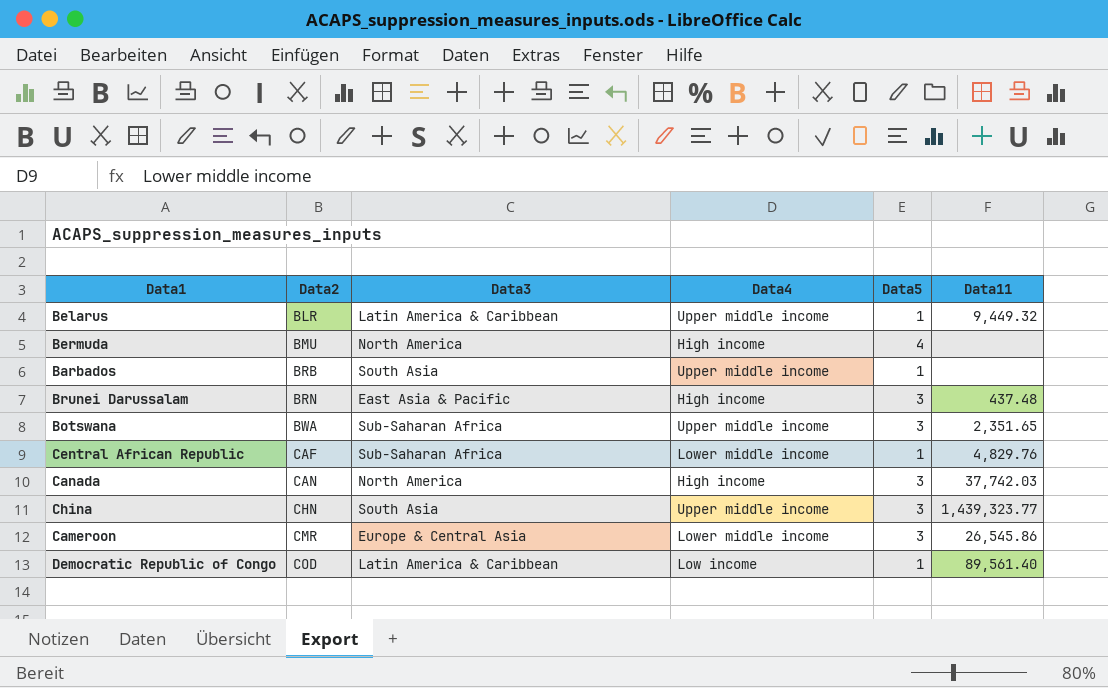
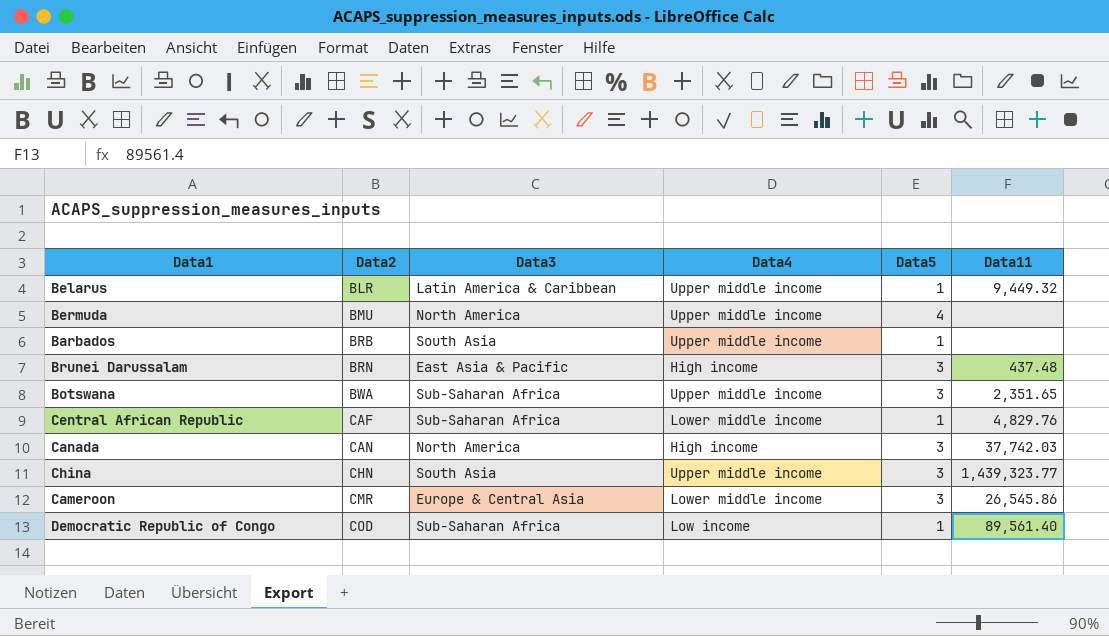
Bermuda | Data4: High income -> Upper middle income
Democratic Republic of Congo | Data3: Latin America & Caribbean -> Sub-Saharan Africa

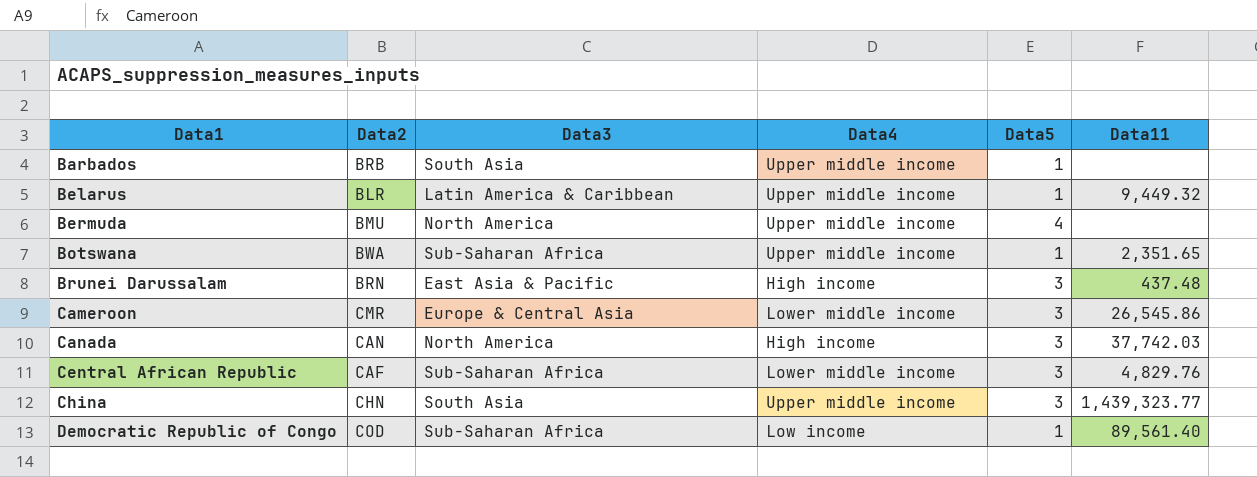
row order: Data2 ascending -> Data1 ascending
Botswana | Data5: 3 -> 1
Central African Republic | Data5: 1 -> 3

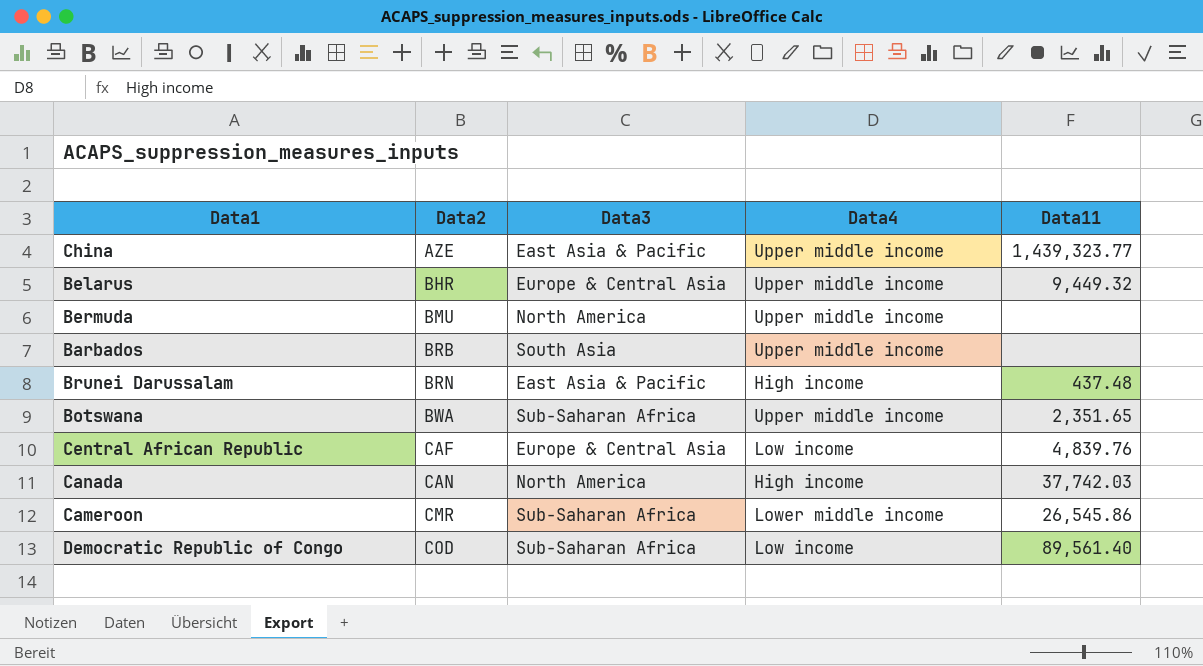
row order: Data1 ascending -> Data2 ascending
column Data5 | position: 5 -> none
China | Data2: CHN -> AZE
China | Data3: South Asia -> East Asia & Pacific
Belarus | Data2: BLR -> BHR
Belarus | Data3: Latin America & Caribbean -> Europe & Central Asia
Central African Republic | Data3: Sub-Saharan Africa -> Europe & Central Asia
Central African Republic | Data4: Lower middle income -> Low income
Central African Republic | Data11: 4,829.76 -> 4,839.76
Cameroon | Data3: Europe & Central Asia -> Sub-Saharan Africa

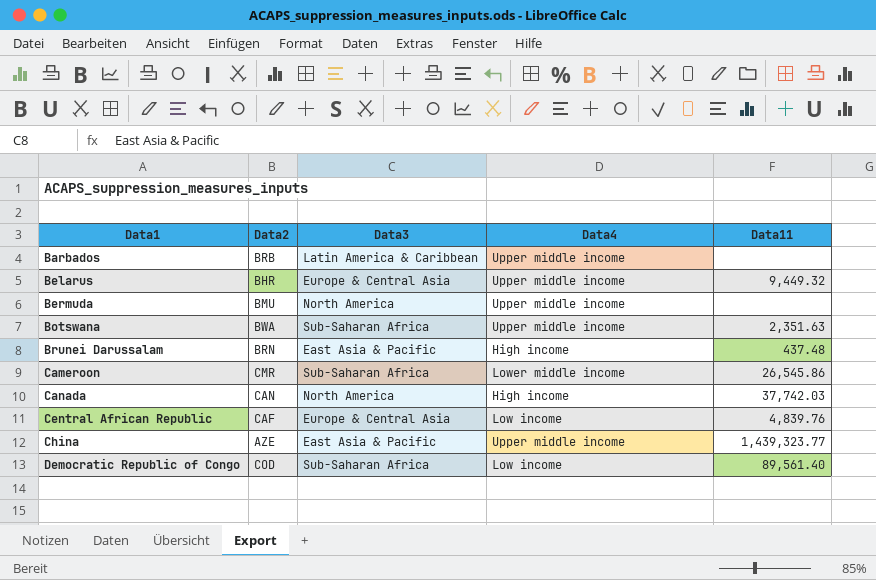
row order: Data2 ascending -> Data1 ascending
Barbados | Data3: South Asia -> Latin America & Caribbean
Botswana | Data11: 2,351.65 -> 2,351.63

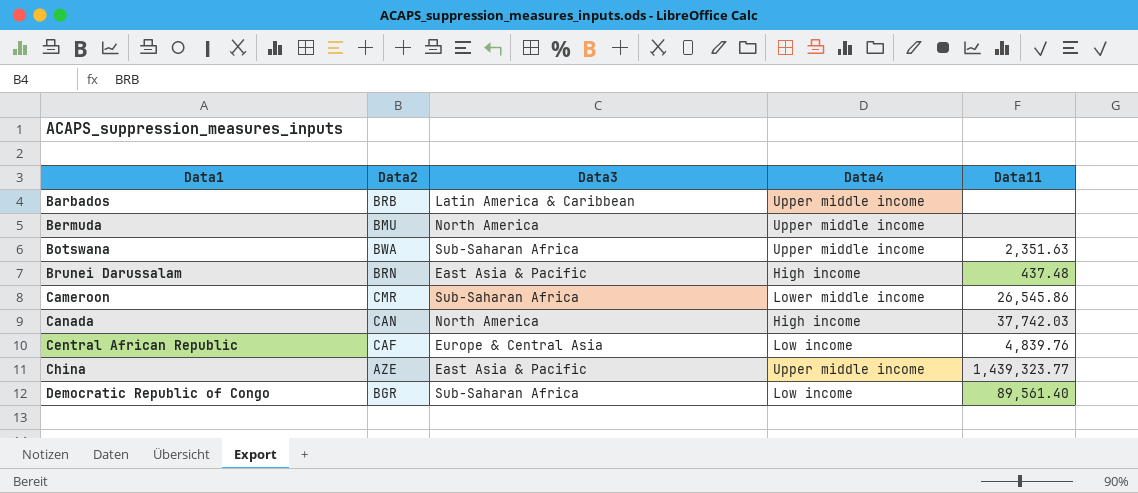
row Belarus: BHR | Europe & Central Asia | Upper middle income | 9,449.32 -> none
Democratic Republic of Congo | Data2: COD -> BGR

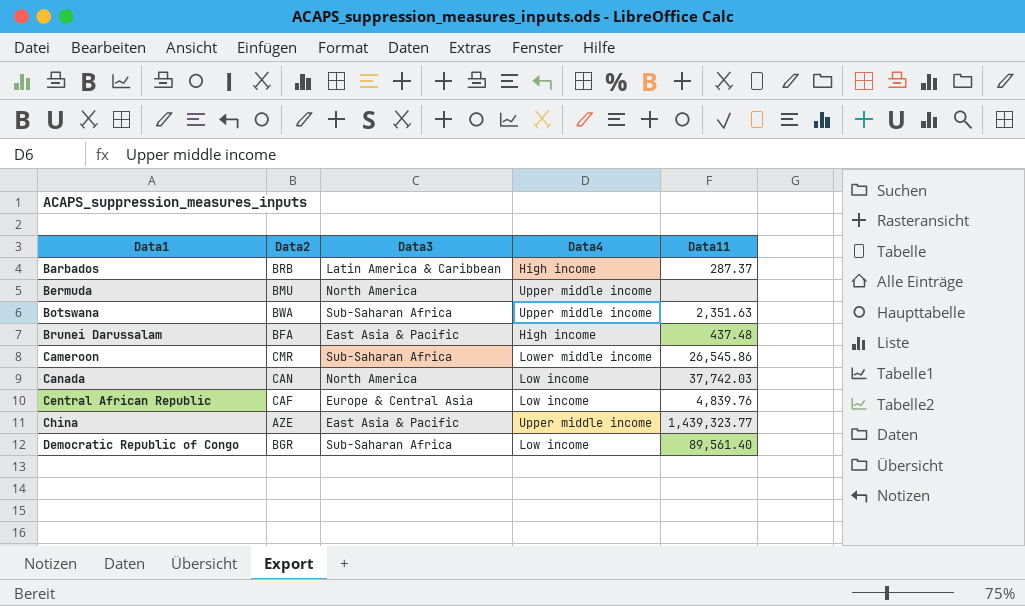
Barbados | Data4: Upper middle income -> High income
Barbados | Data11: none -> 287.37
Brunei Darussalam | Data2: BRN -> BFA
Canada | Data4: High income -> Low income

